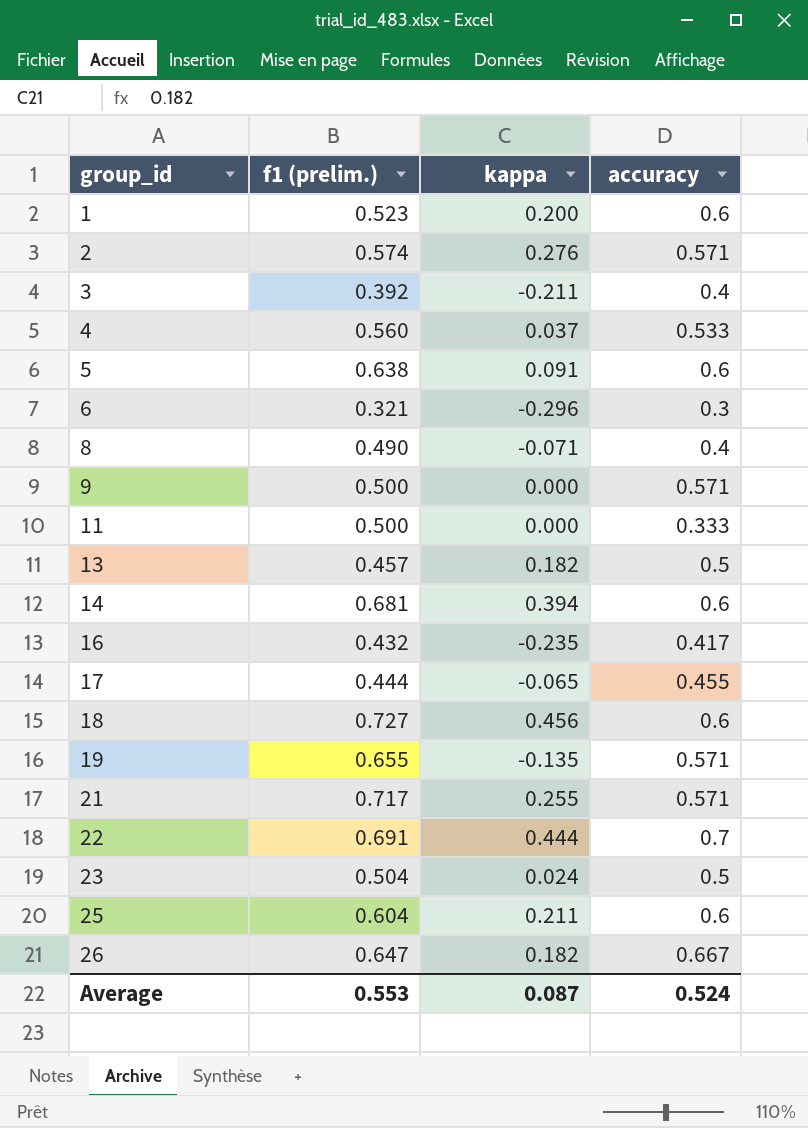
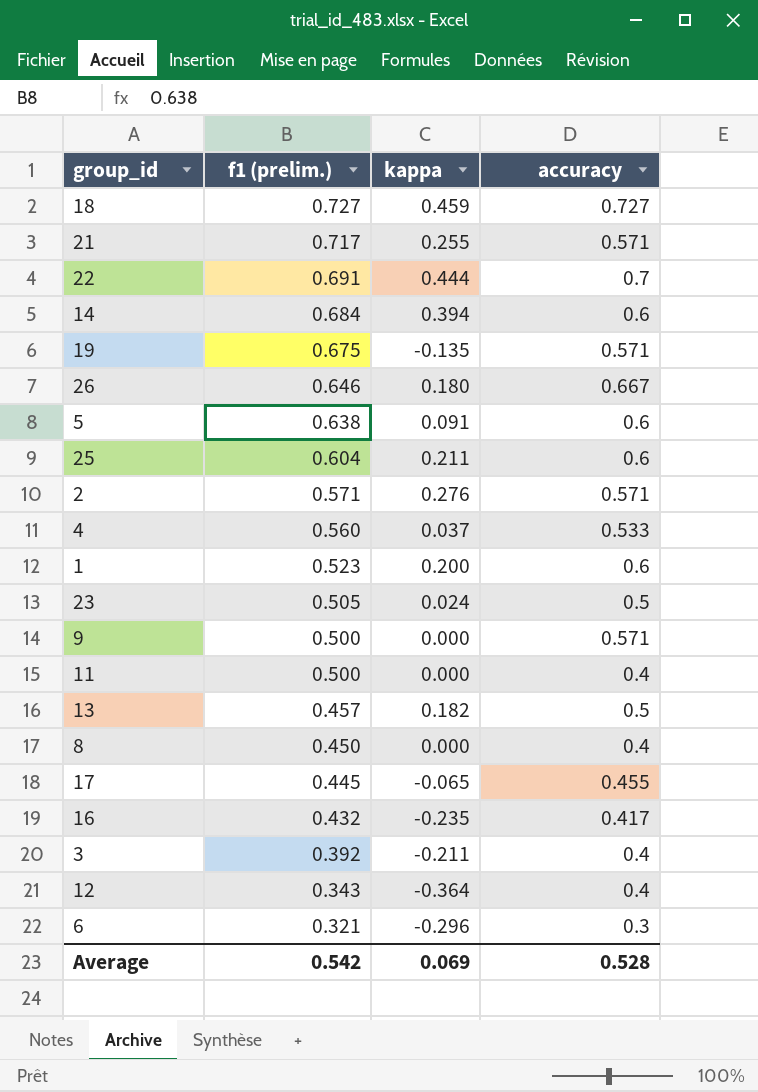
row order: group_id ascending -> f1 (prelim.) descending
18 | kappa: 0.456 -> 0.459
18 | accuracy: 0.6 -> 0.727
14 | f1 (prelim.): 0.681 -> 0.684
19 | f1 (prelim.): 0.655 -> 0.675
26 | f1 (prelim.): 0.647 -> 0.646
26 | kappa: 0.182 -> 0.180
2 | f1 (prelim.): 0.574 -> 0.571
23 | f1 (prelim.): 0.504 -> 0.505
11 | accuracy: 0.333 -> 0.4
8 | f1 (prelim.): 0.490 -> 0.450
8 | kappa: -0.071 -> 0.000
17 | f1 (prelim.): 0.444 -> 0.445
row 12: none -> 0.343 | -0.364 | 0.4
Average | f1 (prelim.): 0.553 -> 0.542
Average | kappa: 0.087 -> 0.069
Average | accuracy: 0.524 -> 0.528

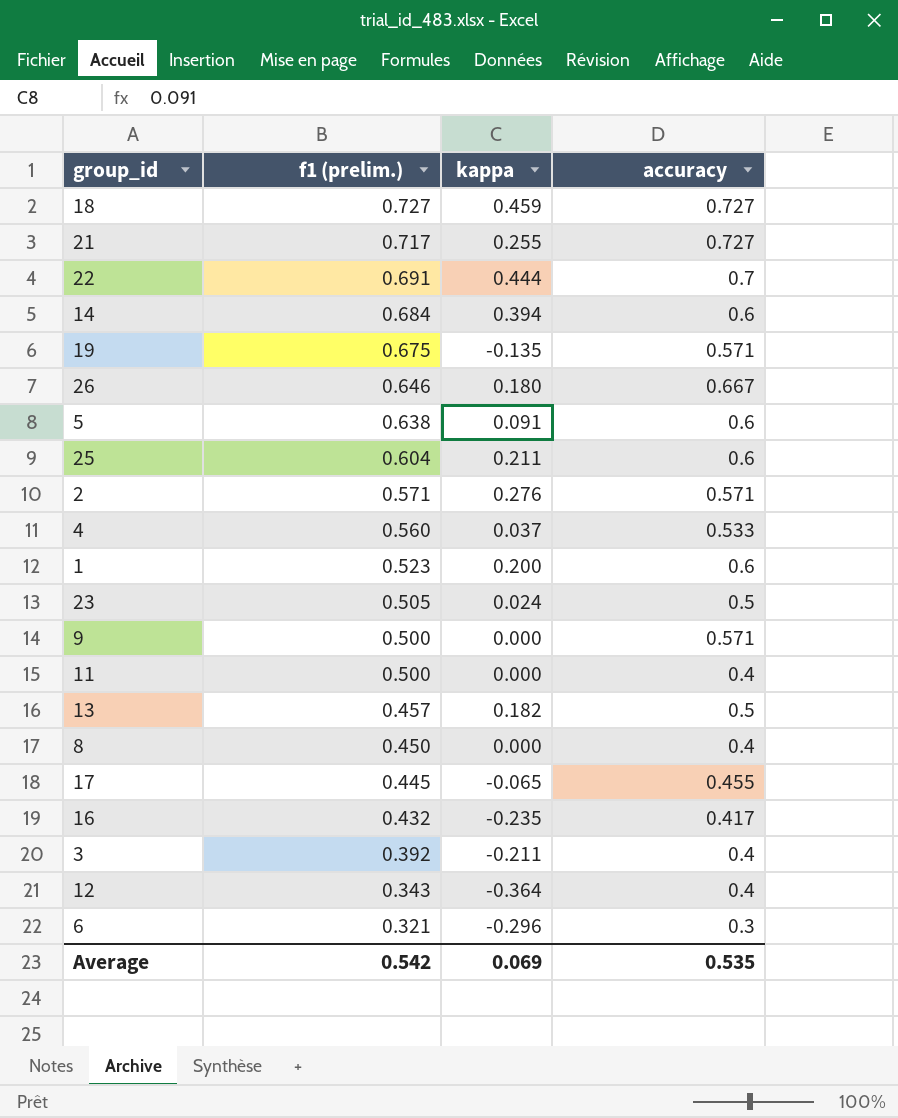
21 | accuracy: 0.571 -> 0.727
Average | accuracy: 0.528 -> 0.535

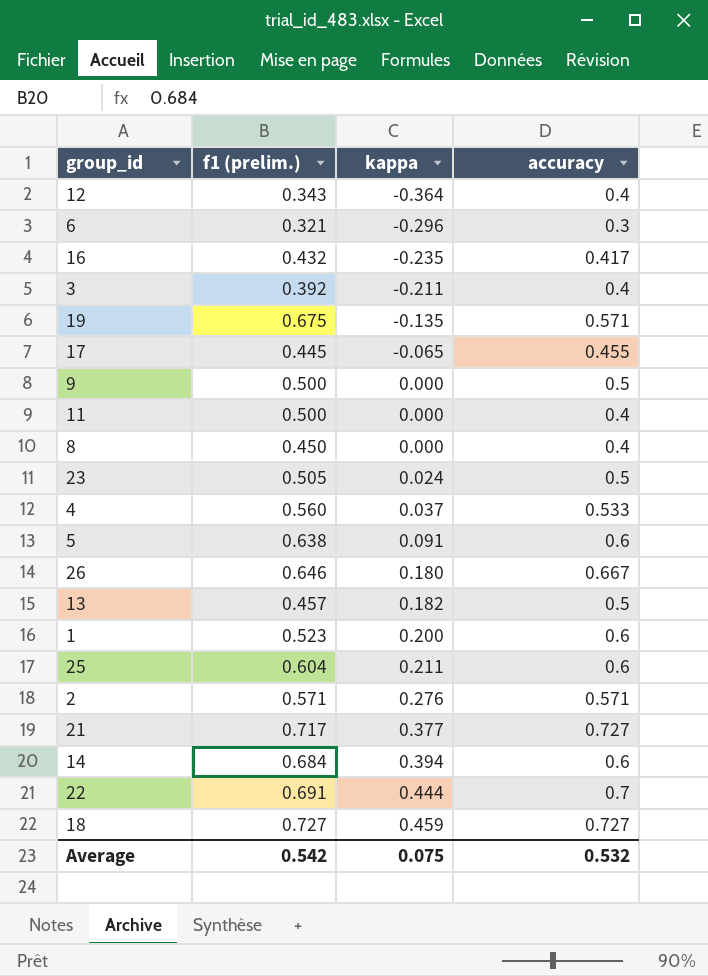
row order: f1 (prelim.) descending -> kappa ascending
9 | accuracy: 0.571 -> 0.5
21 | kappa: 0.255 -> 0.377
Average | kappa: 0.069 -> 0.075
Average | accuracy: 0.535 -> 0.532

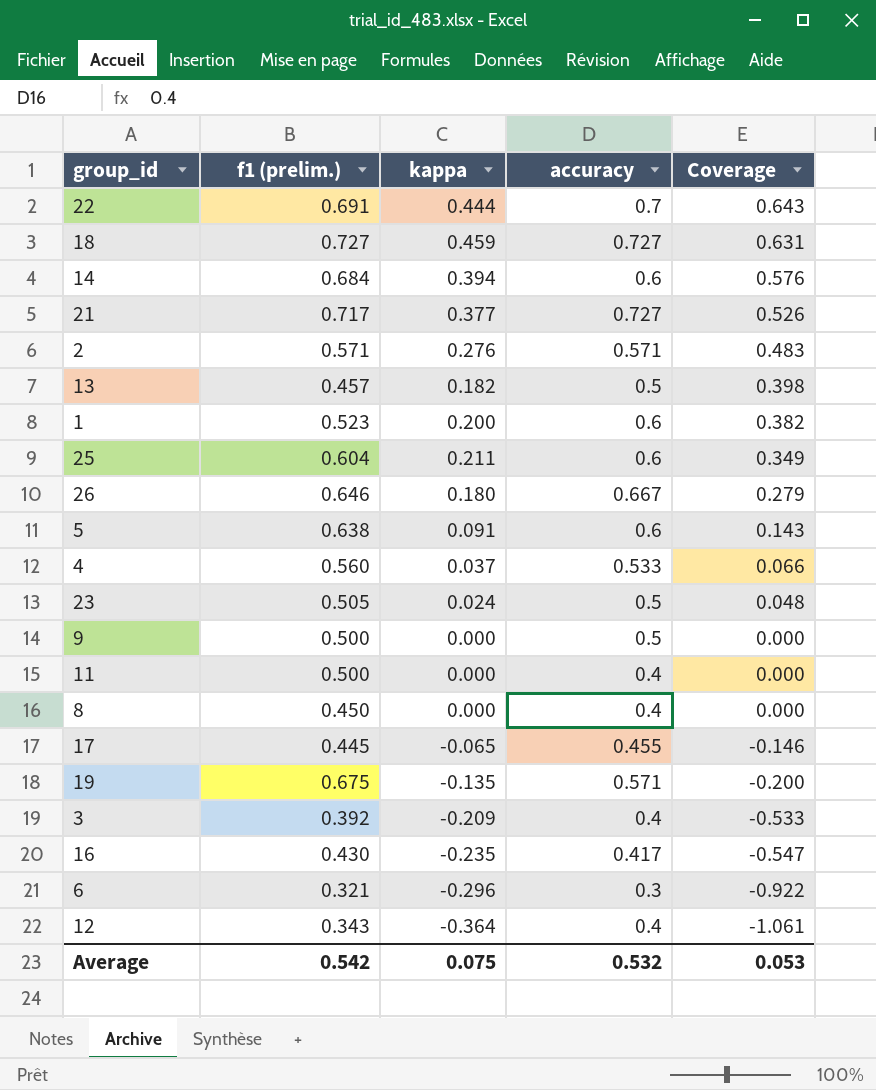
row order: kappa ascending -> Coverage descending
column Coverage | formula: none -> [kappa] / [f1 (prelim.)]
3 | kappa: -0.211 -> -0.209
16 | f1 (prelim.): 0.432 -> 0.430

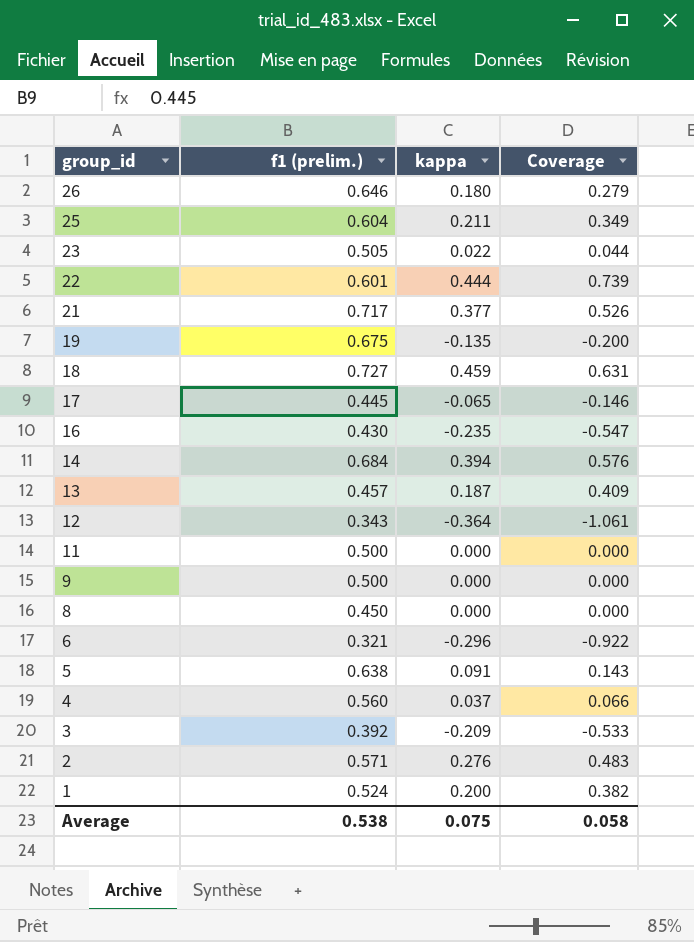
row order: Coverage descending -> group_id descending
column accuracy | position: 4 -> none
23 | kappa: 0.024 -> 0.022
23 | Coverage: 0.048 -> 0.044
22 | f1 (prelim.): 0.691 -> 0.601
22 | Coverage: 0.643 -> 0.739
13 | kappa: 0.182 -> 0.187
13 | Coverage: 0.398 -> 0.409
1 | f1 (prelim.): 0.523 -> 0.524
Average | f1 (prelim.): 0.542 -> 0.538
Average | Coverage: 0.053 -> 0.058

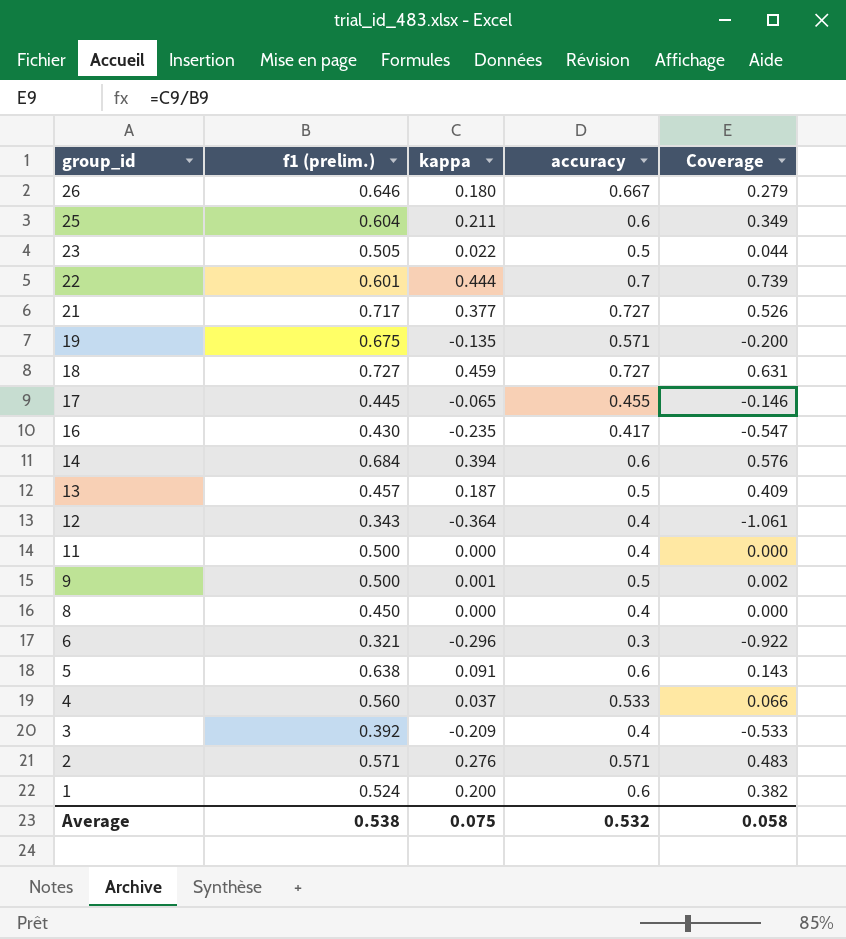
column accuracy | position: none -> 4
9 | kappa: 0.000 -> 0.001
9 | Coverage: 0.000 -> 0.002

